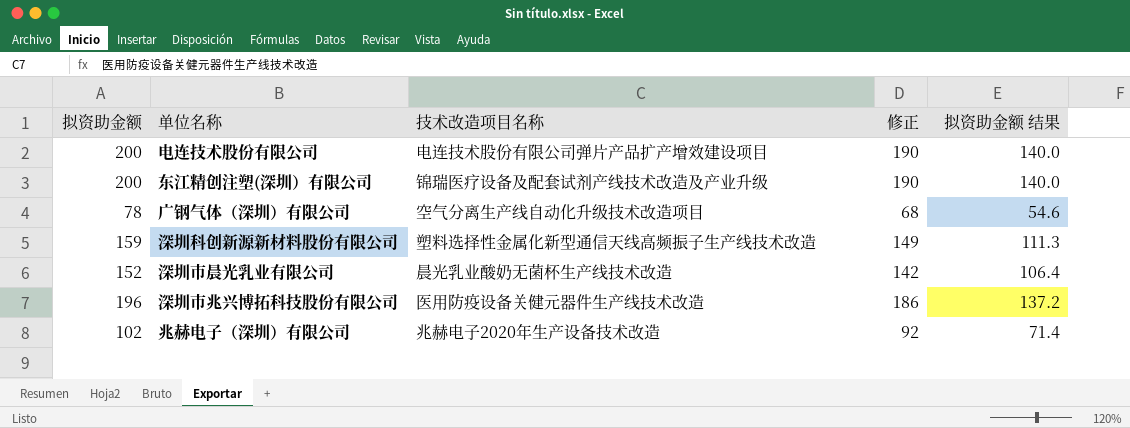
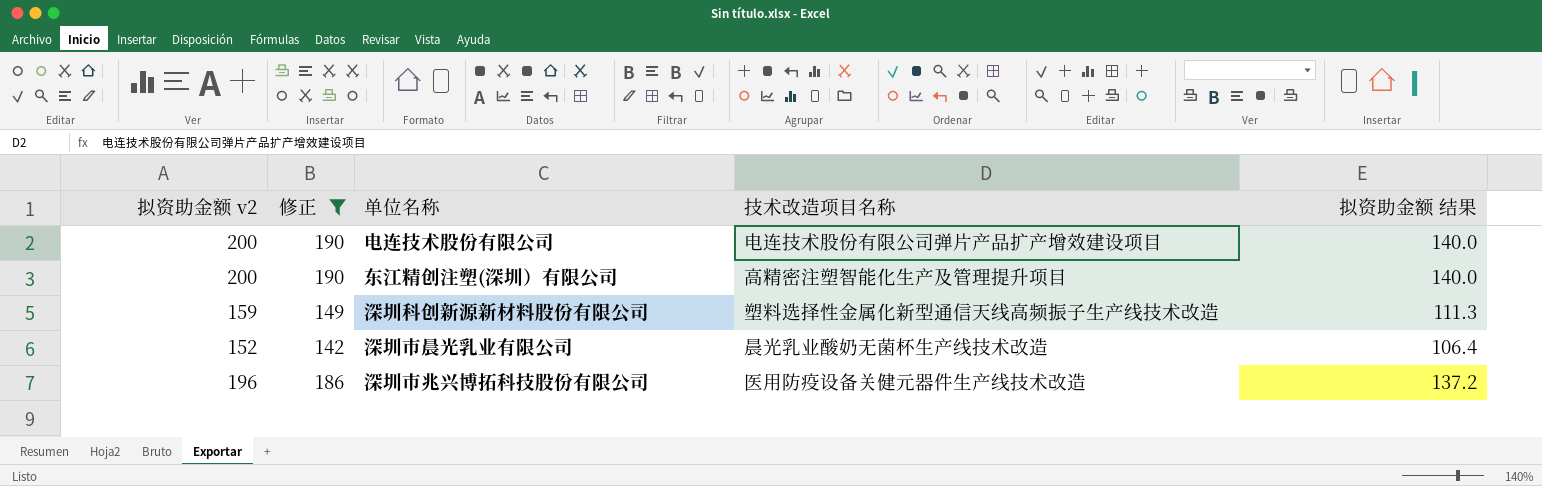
filter: none -> 修正 >= 142
column name: 拟资助金额 -> 拟资助金额 v2
column 修正 | position: 4 -> 2
东江精创注塑(深圳）有限公司 | 技术改造项目名称: 锦瑞医疗设备及配套试剂产线技术改造及产业升级 -> 高精密注塑智能化生产及管理提升项目

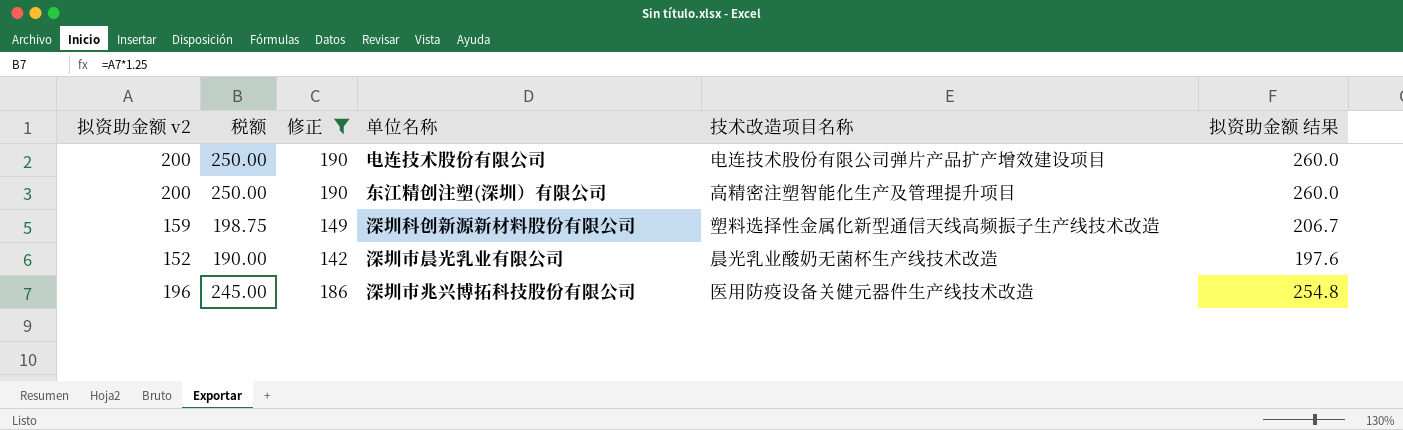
column 税额 | formula: none -> [拟资助金额 v2] * 1.25
column 拟资助金额 结果 | formula: [拟资助金额 v2] * 0.7 -> [拟资助金额 v2] * 1.3

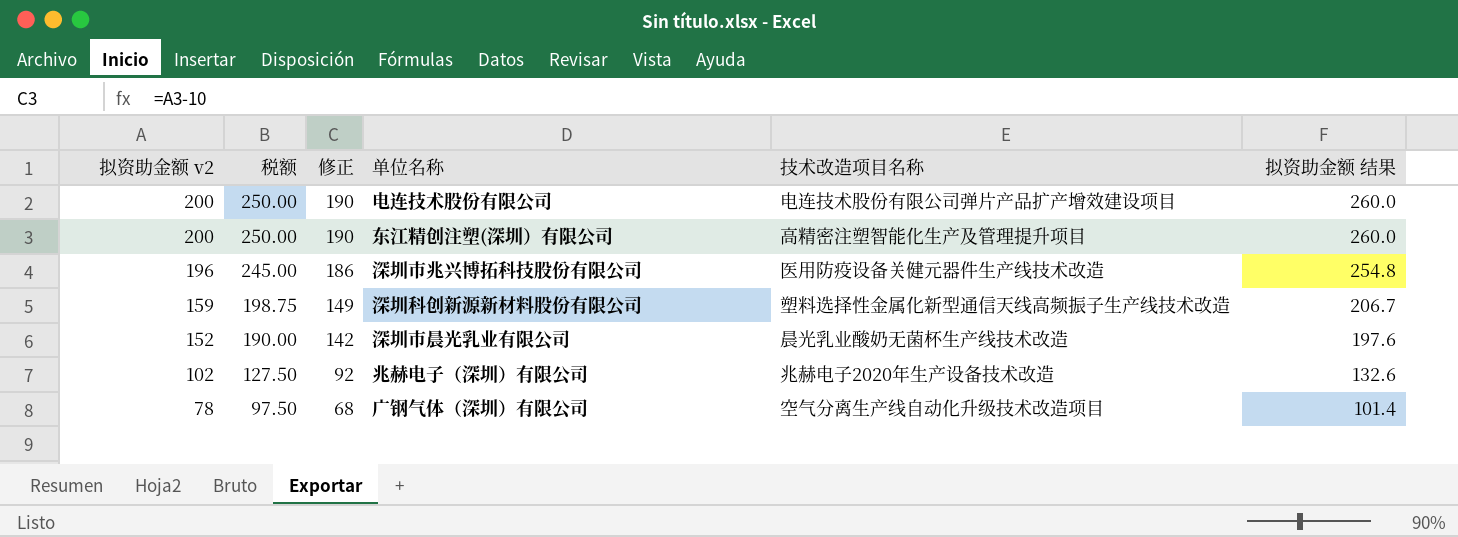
filter: 修正 >= 142 -> none
row order: none -> 拟资助金额 v2 descending

